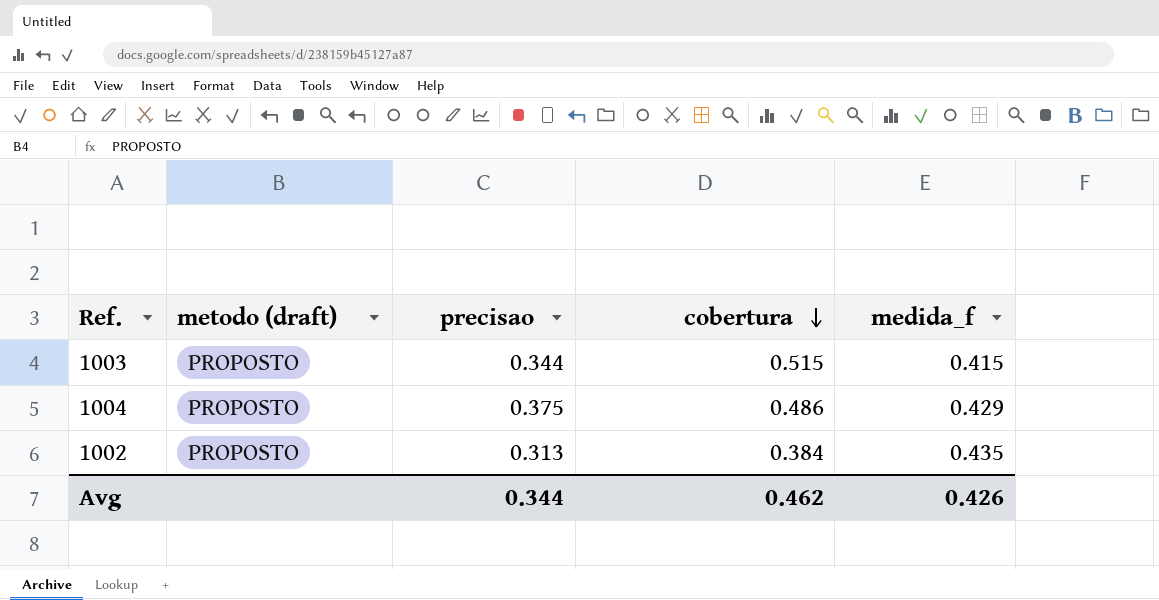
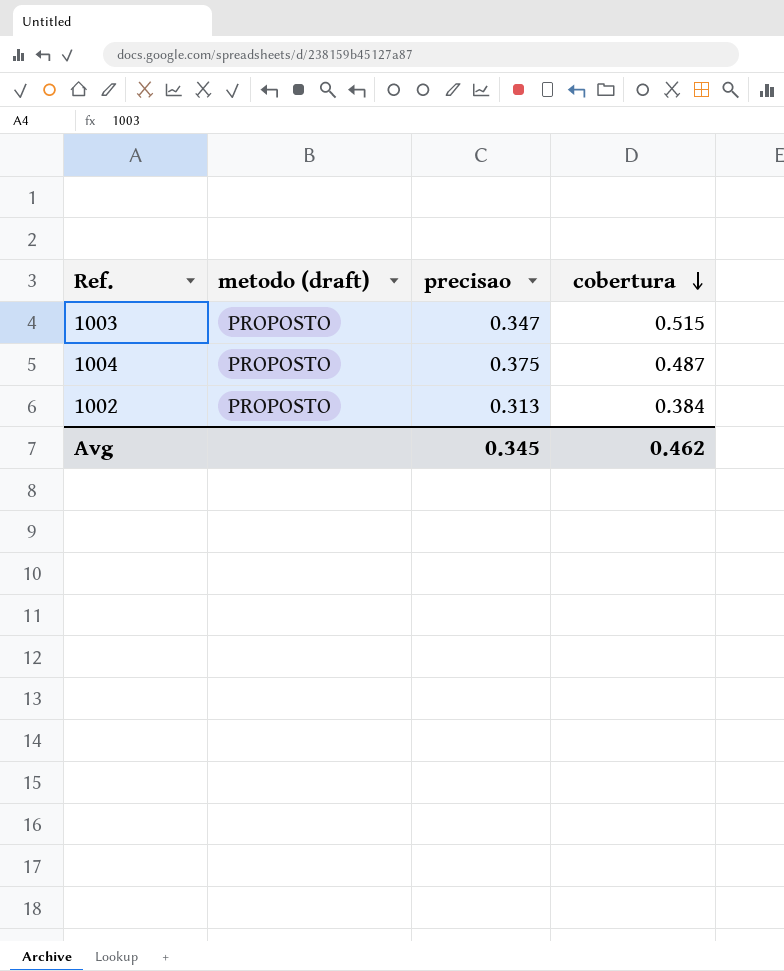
column medida_f | position: 5 -> none
1003 | precisao: 0.344 -> 0.347
1004 | cobertura: 0.486 -> 0.487
Avg | precisao: 0.344 -> 0.345

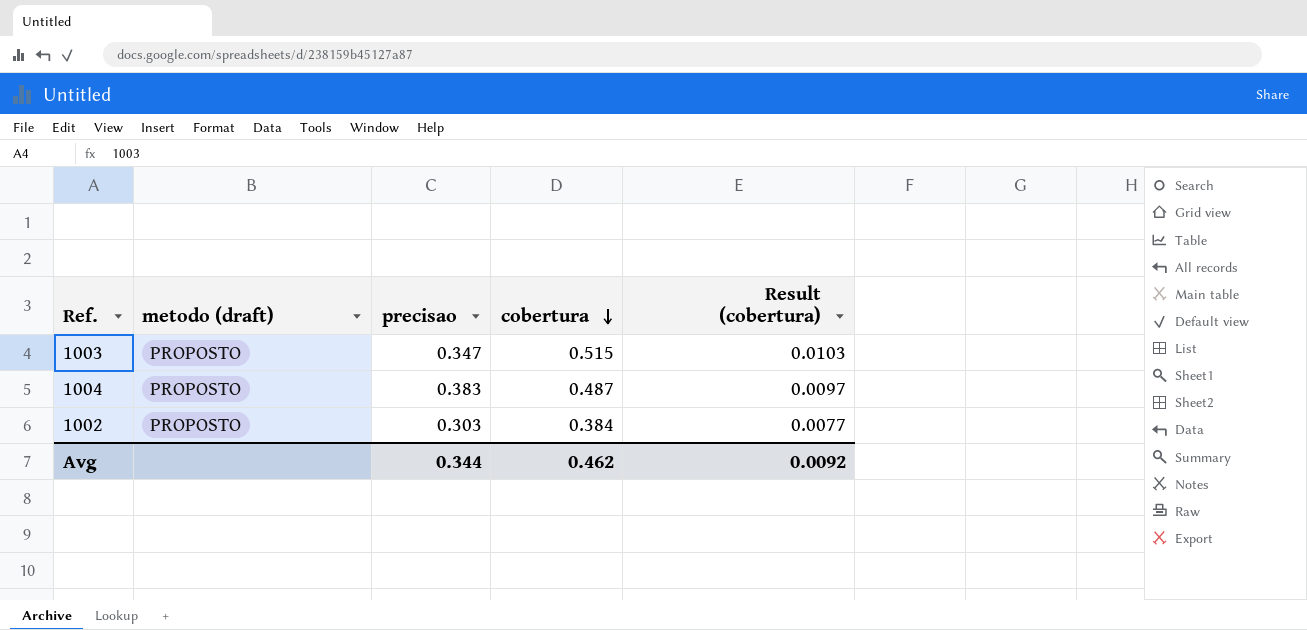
column Result (cobertura) | formula: none -> [cobertura] * 0.02
1004 | precisao: 0.375 -> 0.383
1002 | precisao: 0.313 -> 0.303
Avg | precisao: 0.345 -> 0.344

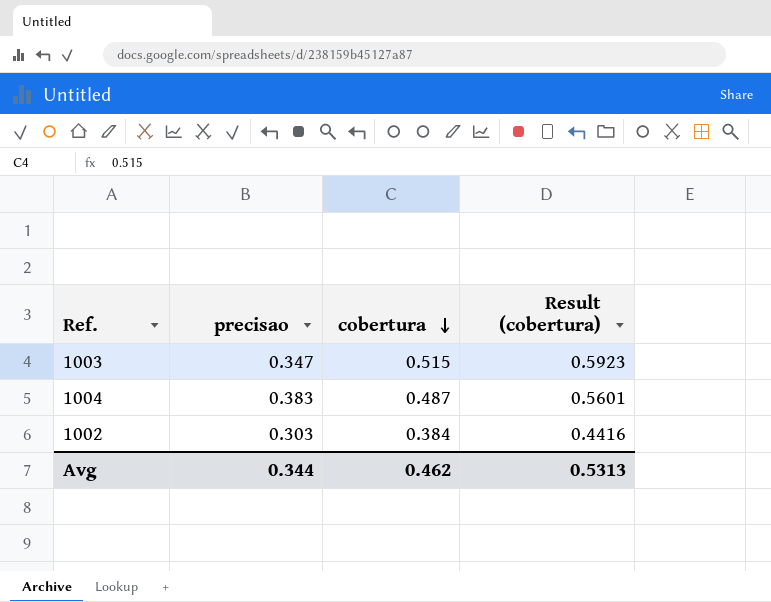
column metodo (draft) | position: 2 -> none
column Result (cobertura) | formula: [cobertura] * 0.02 -> [cobertura] * 1.15
Avg | Result (cobertura): 0.0092 -> 0.5313

